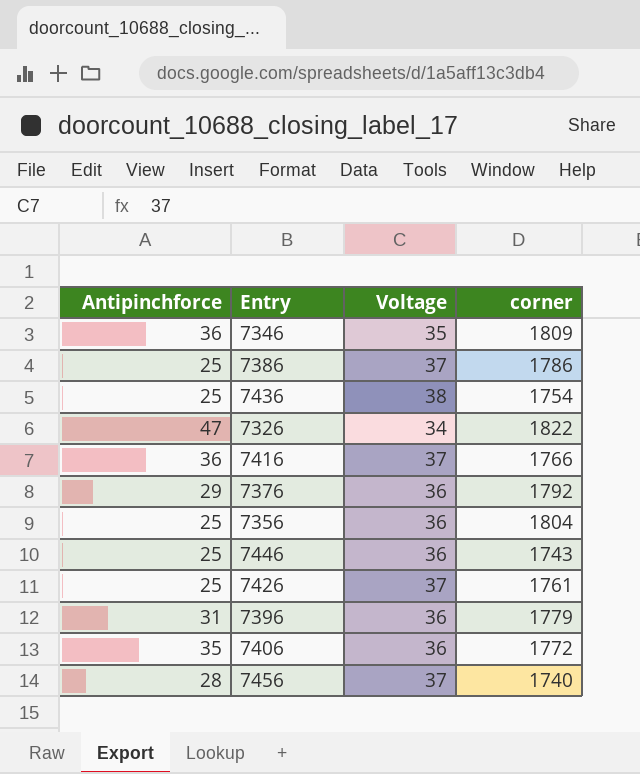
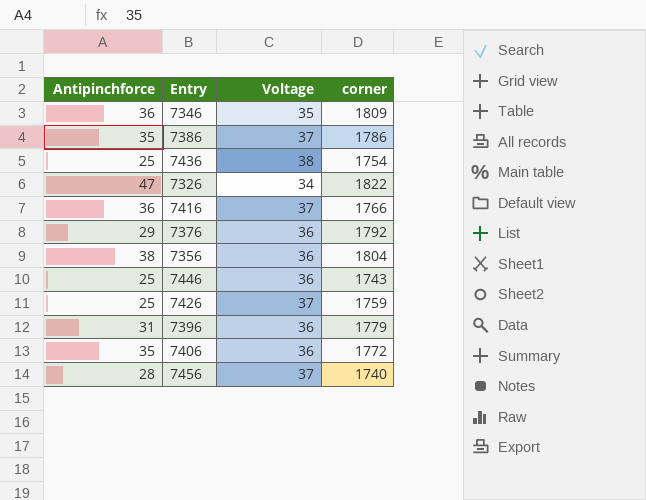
7386 | Antipinchforce: 25 -> 35
7356 | Antipinchforce: 25 -> 38
7426 | corner: 1761 -> 1759

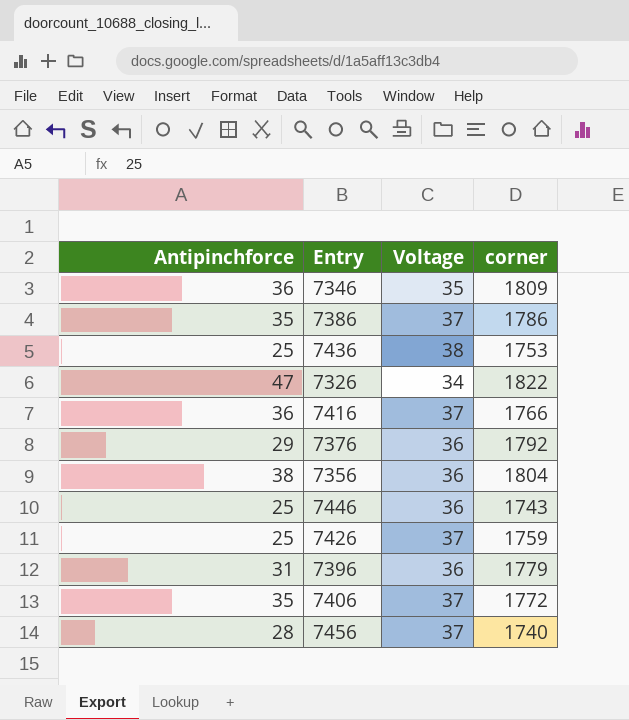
7436 | corner: 1754 -> 1753
7406 | Voltage: 36 -> 37

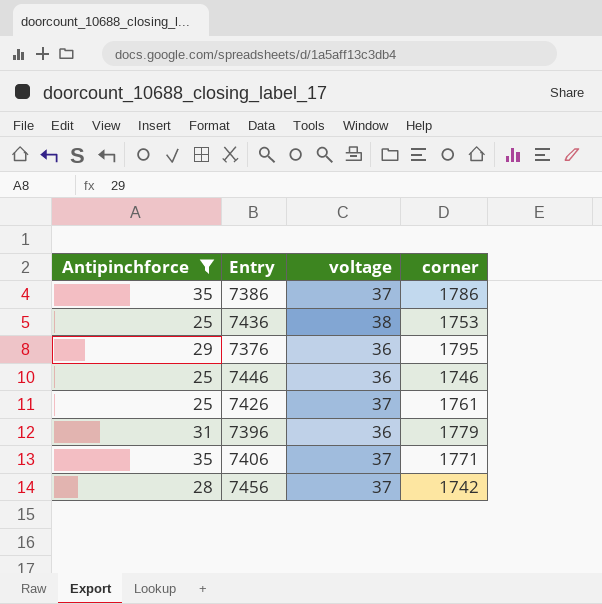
filter: none -> Antipinchforce <= 35
column name: Voltage -> voltage
7376 | corner: 1792 -> 1795
7446 | corner: 1743 -> 1746
7426 | corner: 1759 -> 1761
7406 | corner: 1772 -> 1771
7456 | corner: 1740 -> 1742

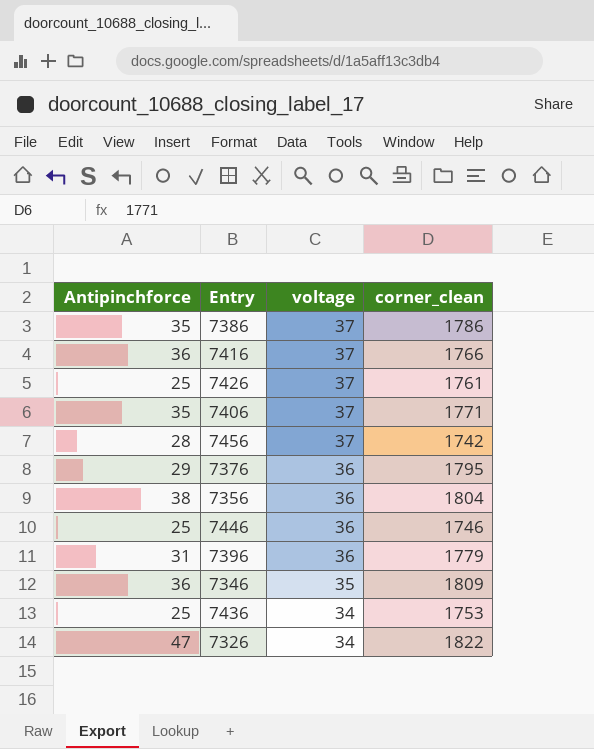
filter: Antipinchforce <= 35 -> none
row order: none -> voltage descending
column name: corner -> corner_clean
7436 | voltage: 38 -> 34

